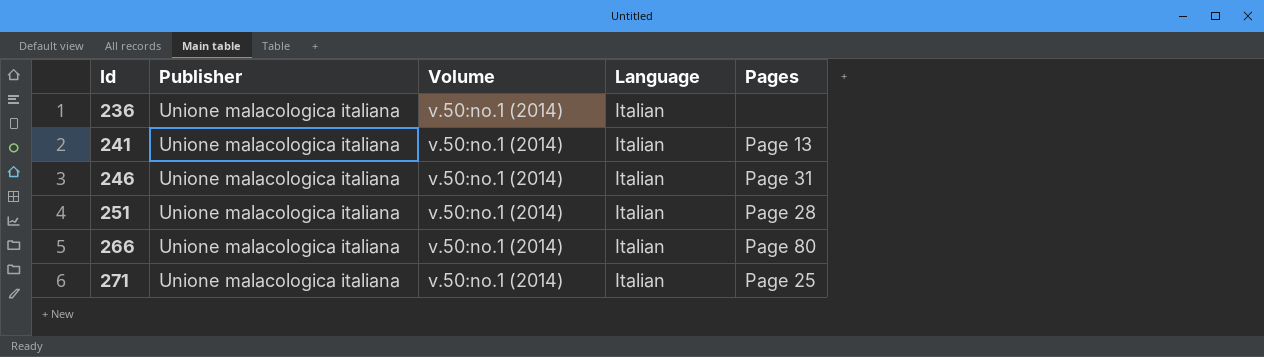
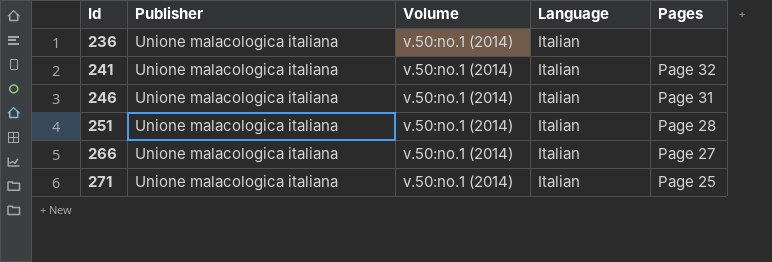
241 | Pages: Page 13 -> Page 32
266 | Pages: Page 80 -> Page 27

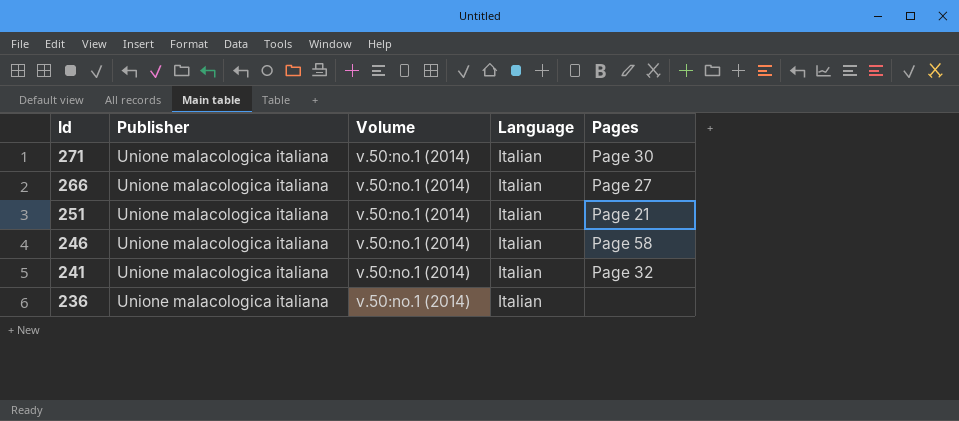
row order: Id ascending -> Id descending
271 | Pages: Page 25 -> Page 30
251 | Pages: Page 28 -> Page 21
246 | Pages: Page 31 -> Page 58

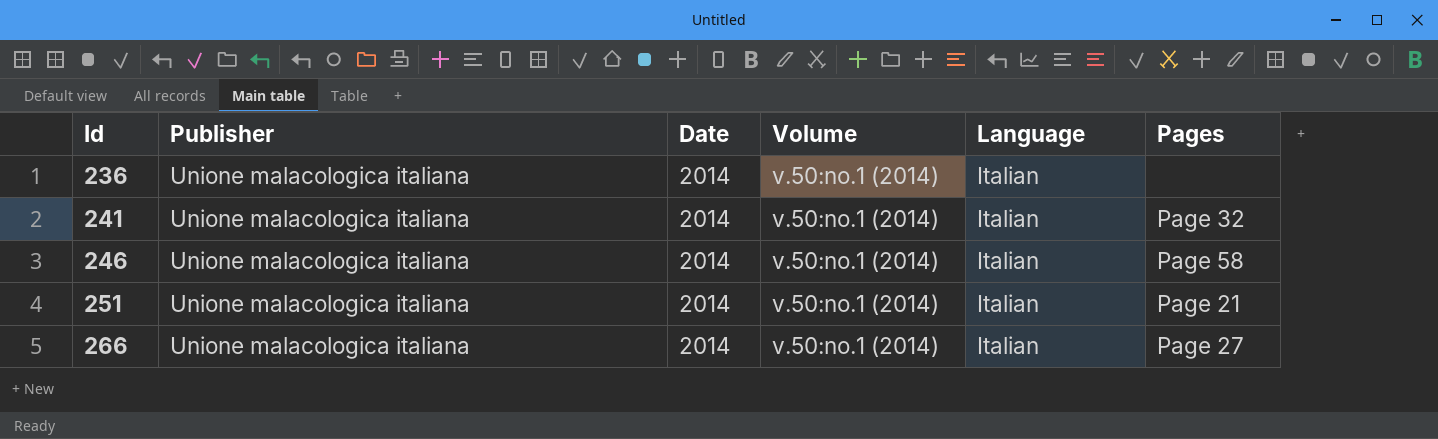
row order: Id descending -> Id ascending
column Date | position: none -> 3
row 271: Unione malacologica italiana | v.50:no.1 (2014) | Italian | Page 30 -> none

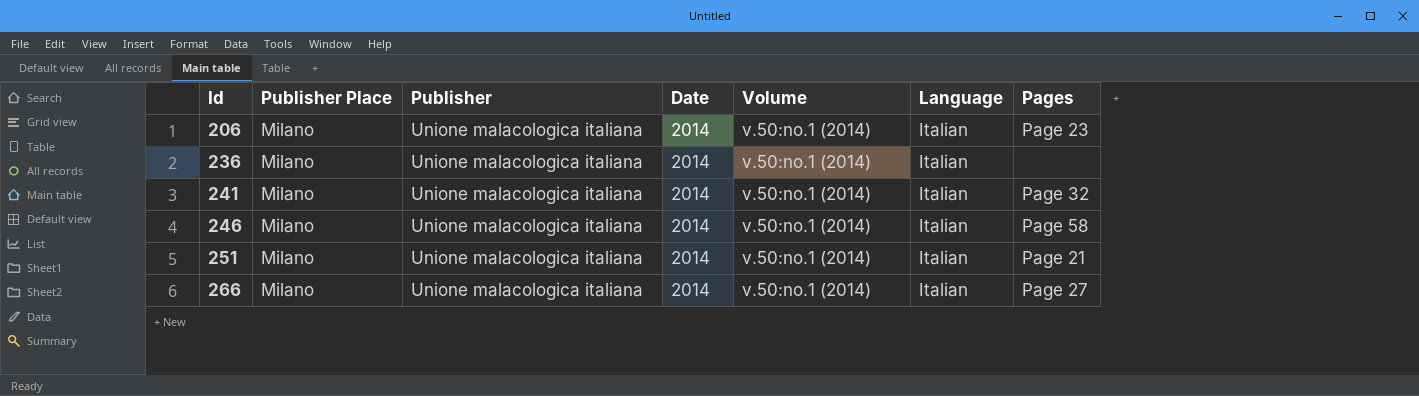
column Publisher Place | position: none -> 2
row 206: none -> Milano | Unione malacologica italiana | 2014 | v.50:no.1 (2014) | Italian | Page 23

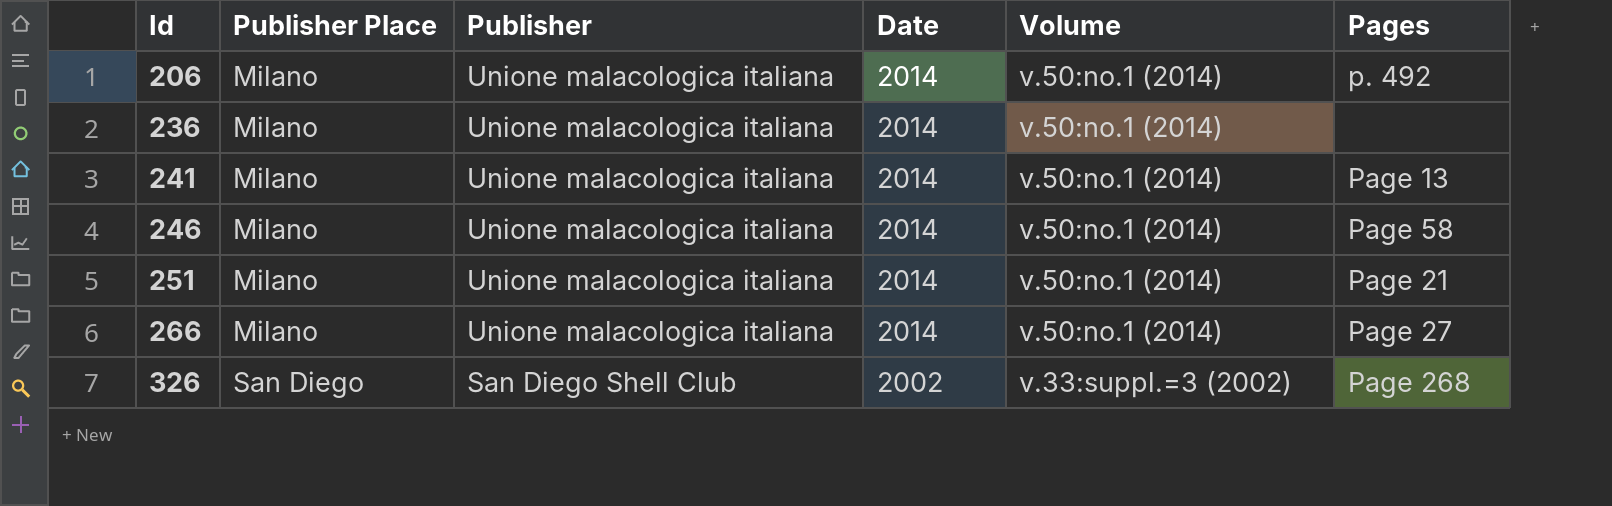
column Language | position: 6 -> none
206 | Pages: Page 23 -> p. 492
241 | Pages: Page 32 -> Page 13
row 326: none -> San Diego | San Diego Shell Club | 2002 | v.33:suppl.=3 (2002) | Page 268

